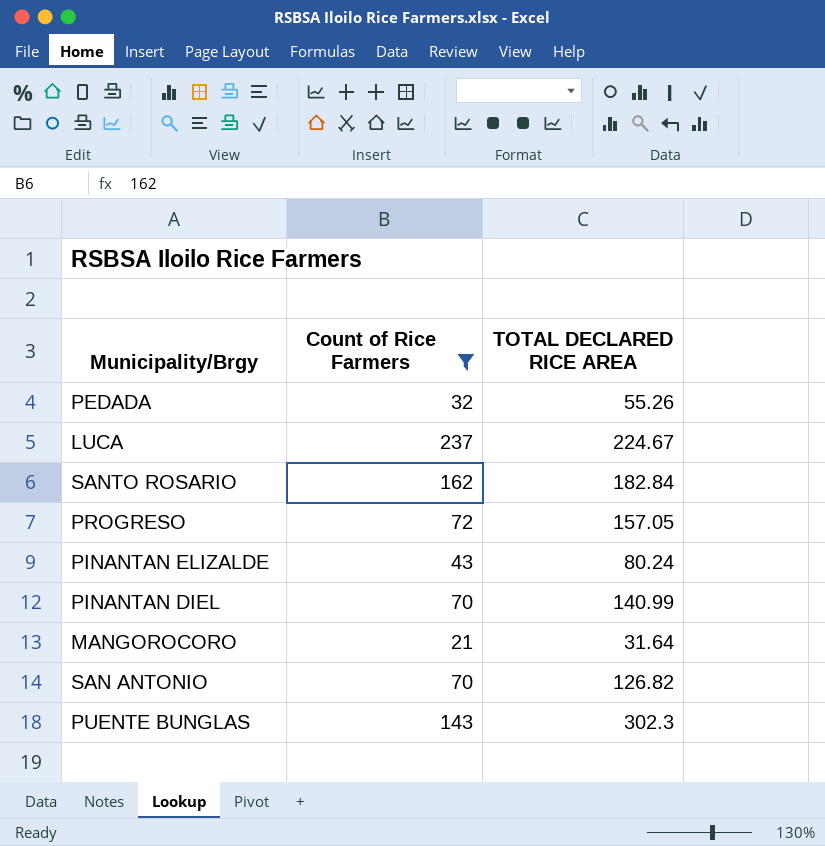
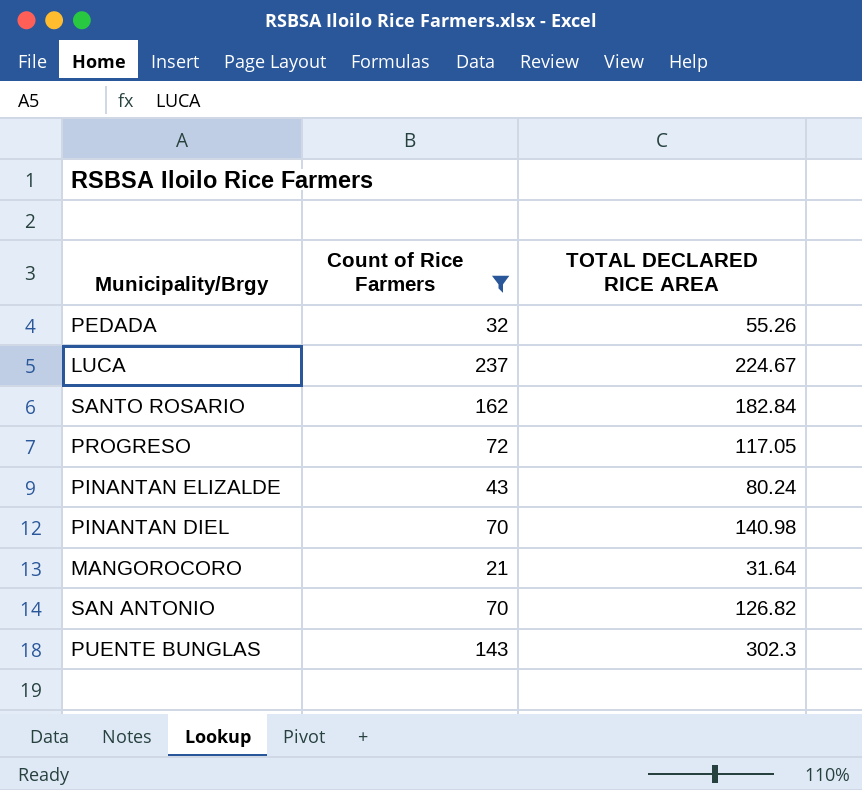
PROGRESO | TOTAL DECLARED RICE AREA: 157.05 -> 117.05
PINANTAN DIEL | TOTAL DECLARED RICE AREA: 140.99 -> 140.98

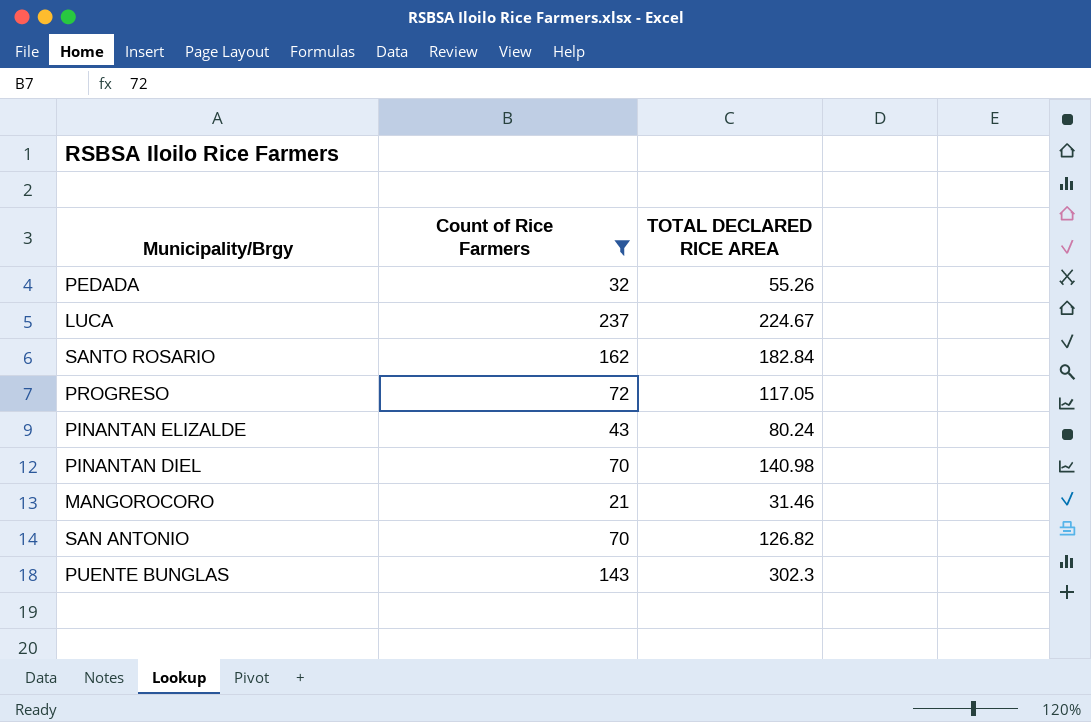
MANGOROCORO | TOTAL DECLARED RICE AREA: 31.64 -> 31.46

